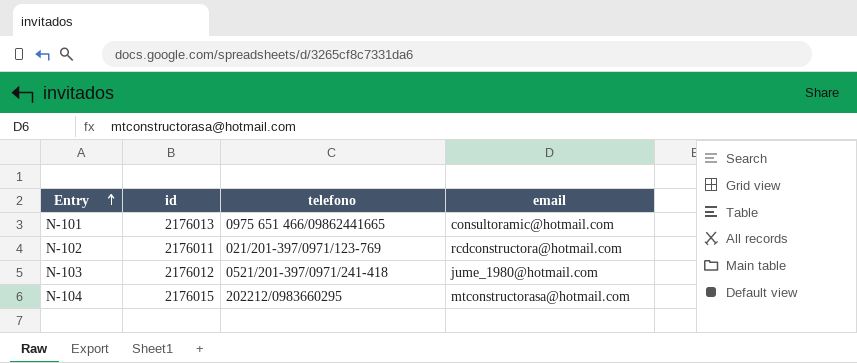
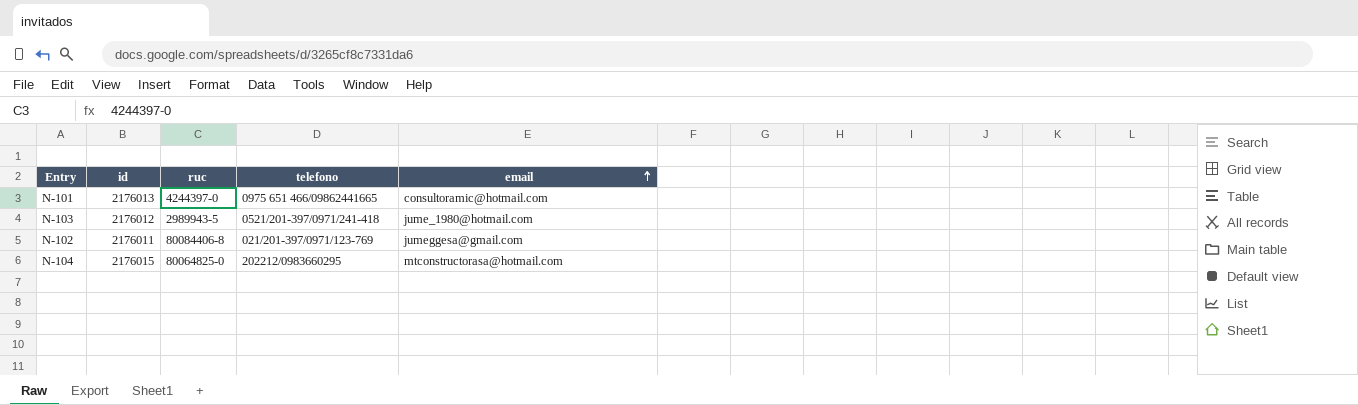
row order: Entry ascending -> email ascending
column ruc | position: none -> 3
N-102 | email: rcdconstructora@hotmail.com -> jumeggesa@gmail.com

